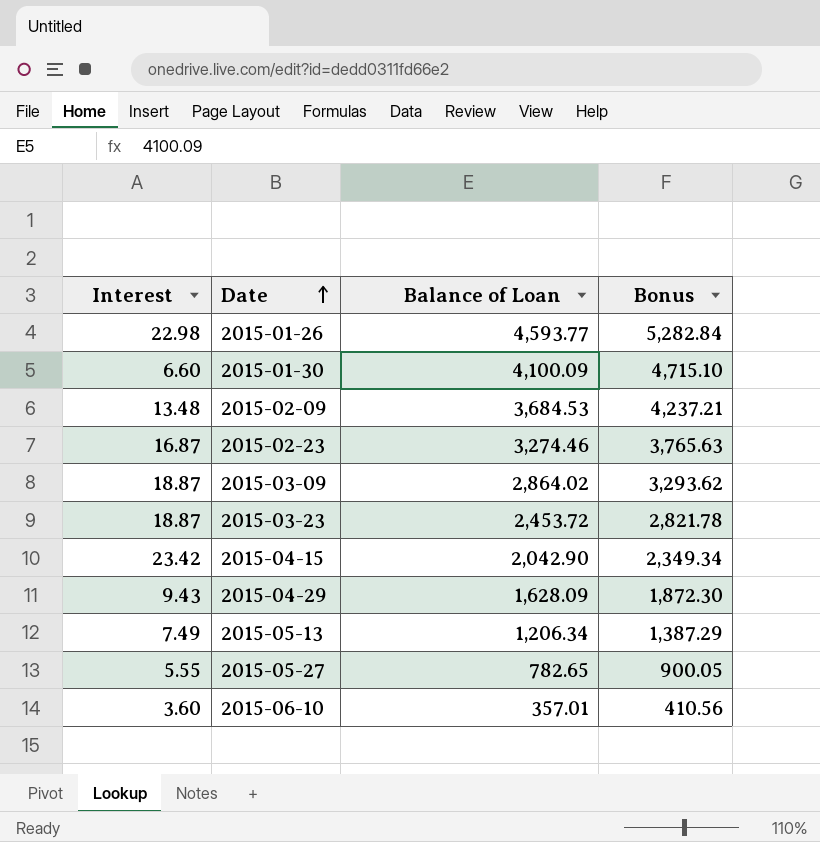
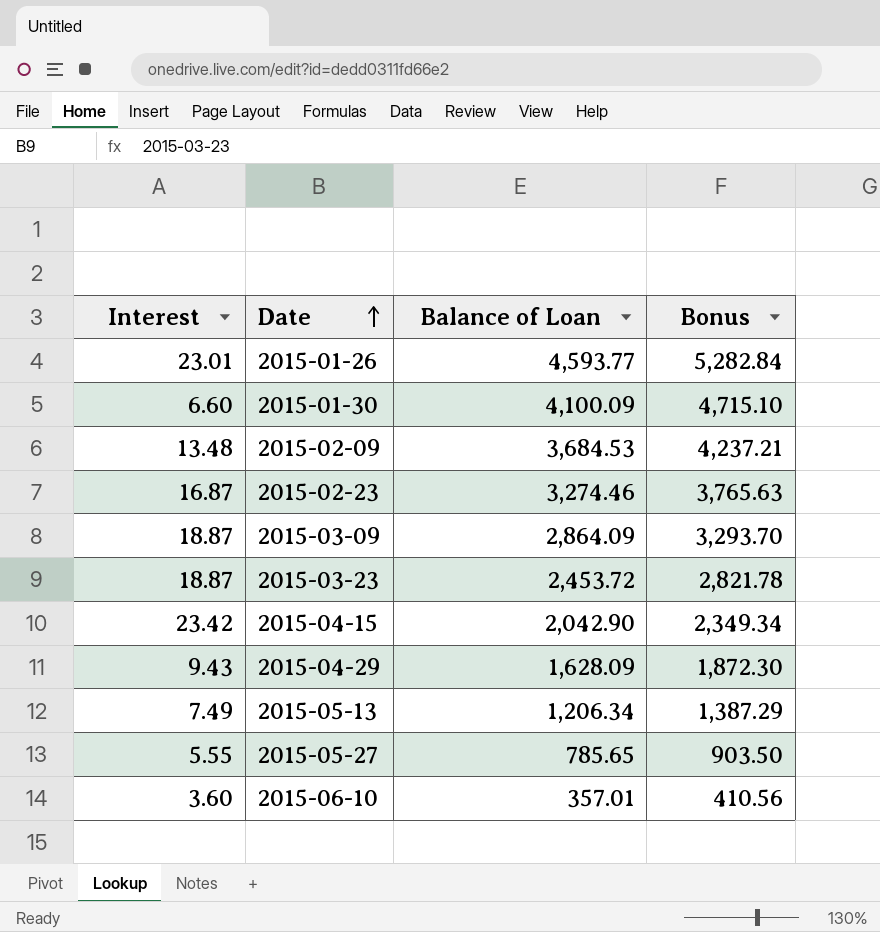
2015-01-26 | Interest: 22.98 -> 23.01
2015-03-09 | Balance of Loan: 2,864.02 -> 2,864.09
2015-03-09 | Bonus: 3,293.62 -> 3,293.70
2015-05-27 | Balance of Loan: 782.65 -> 785.65
2015-05-27 | Bonus: 900.05 -> 903.50

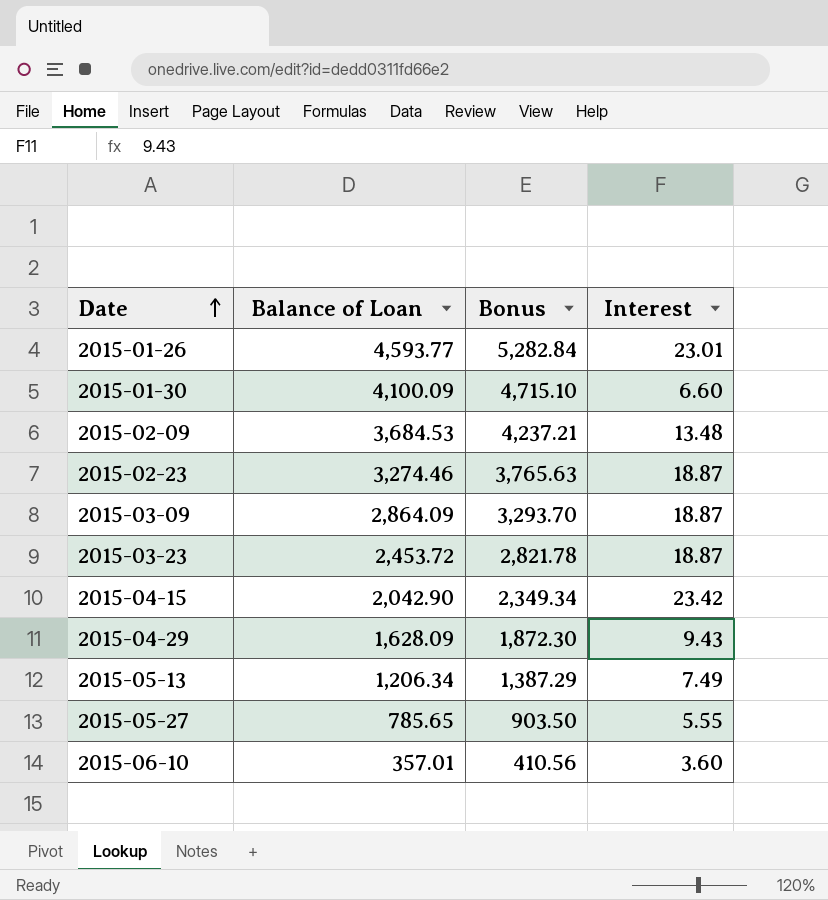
column Interest | position: 1 -> 4
2015-02-23 | Interest: 16.87 -> 18.87

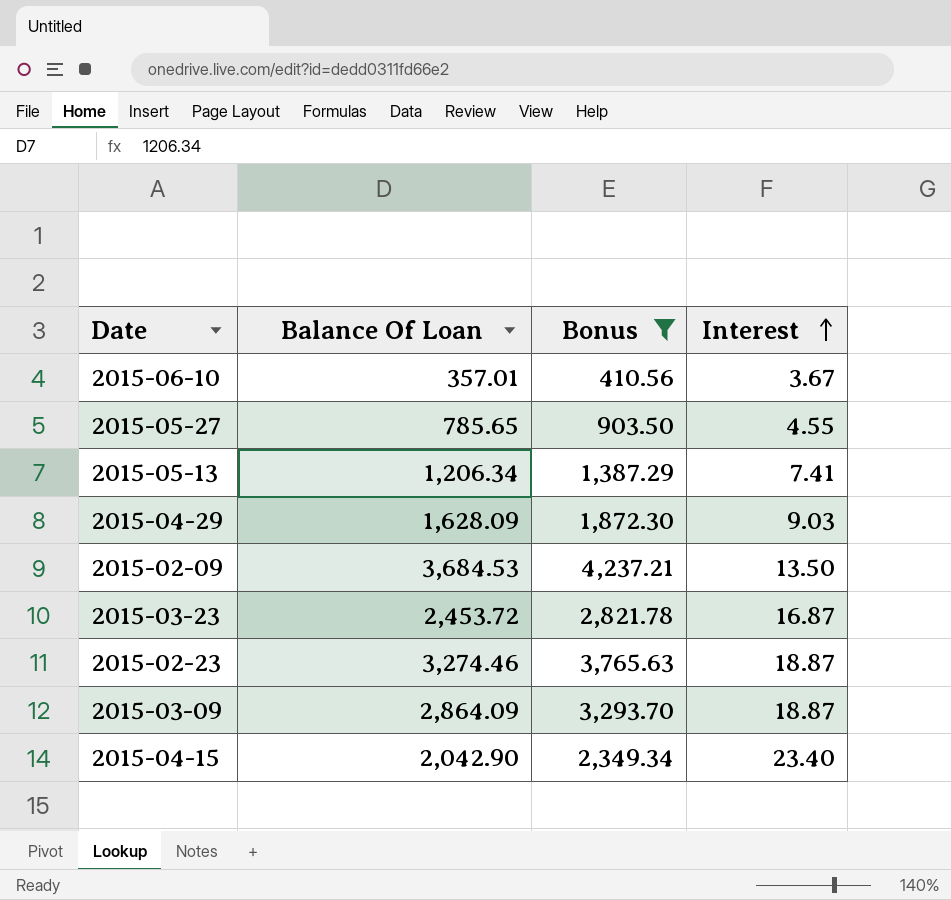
filter: none -> Bonus <= 4,237.21
row order: Date ascending -> Interest ascending
column name: Balance of Loan -> Balance Of Loan
2015-06-10 | Interest: 3.60 -> 3.67
2015-05-27 | Interest: 5.55 -> 4.55
2015-05-13 | Interest: 7.49 -> 7.41
2015-04-29 | Interest: 9.43 -> 9.03
2015-02-09 | Interest: 13.48 -> 13.50
2015-03-23 | Interest: 18.87 -> 16.87
2015-04-15 | Interest: 23.42 -> 23.40

